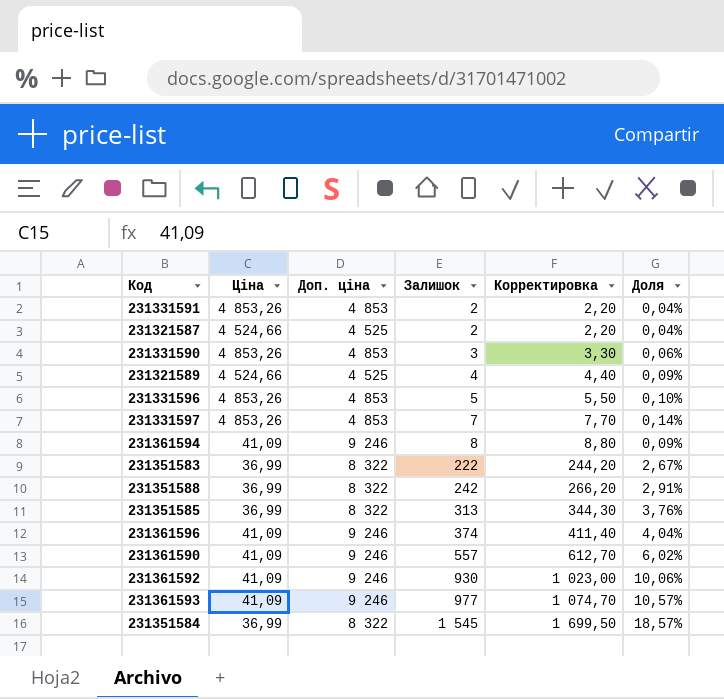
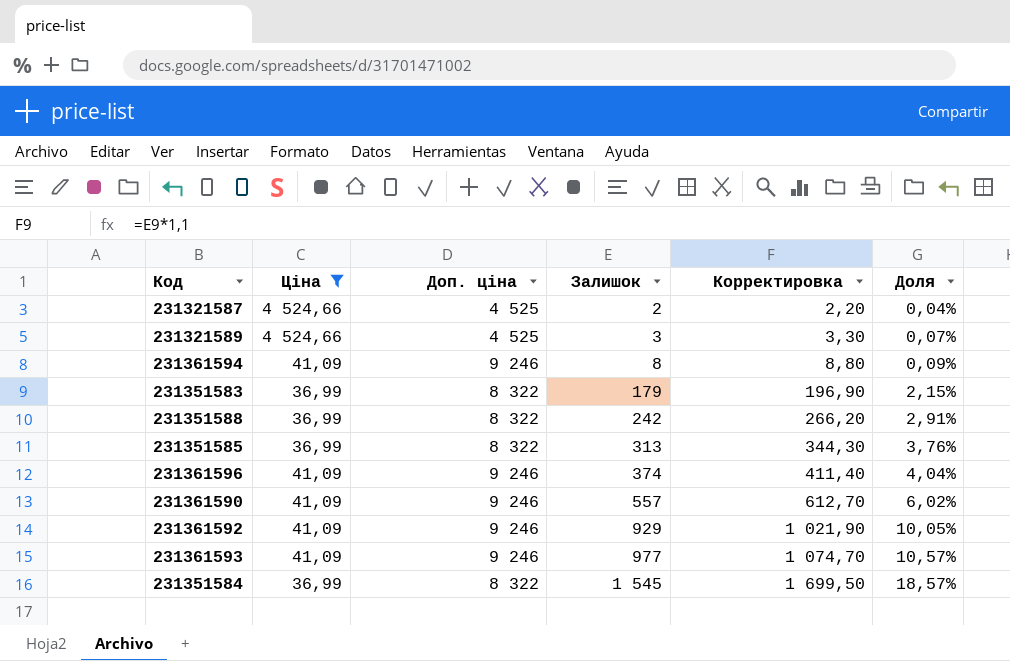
filter: none -> Ціна != 4 853,26
231321589 | Залишок: 4 -> 3
231321589 | Корректировка: 4,40 -> 3,30
231321589 | Доля: 0,09% -> 0,07%
231351583 | Залишок: 222 -> 179
231351583 | Корректировка: 244,20 -> 196,90
231351583 | Доля: 2,67% -> 2,15%
231361592 | Залишок: 930 -> 929
231361592 | Корректировка: 1 023,00 -> 1 021,90
231361592 | Доля: 10,06% -> 10,05%

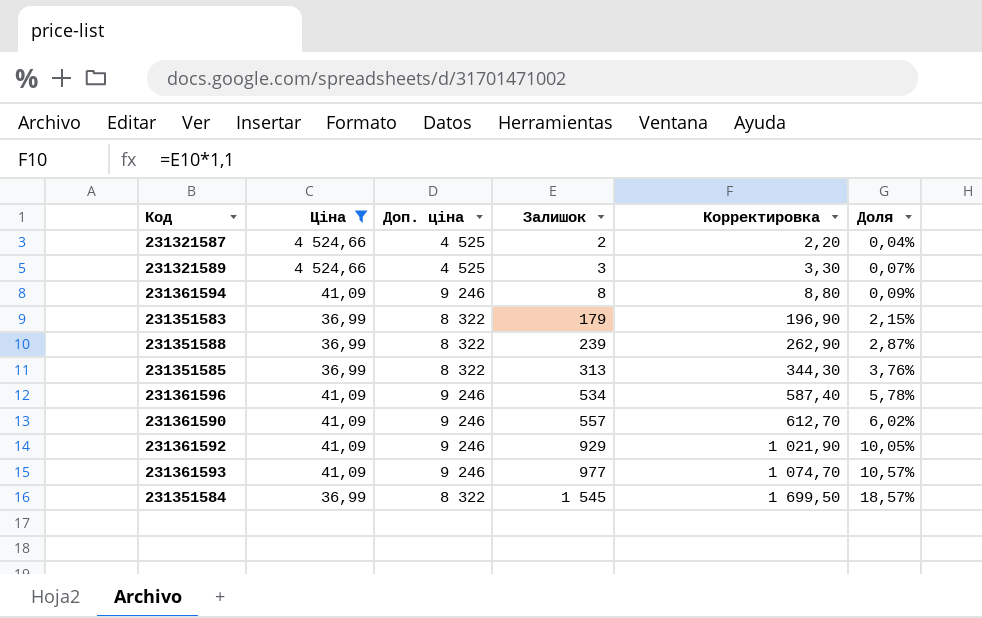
231351588 | Залишок: 242 -> 239
231351588 | Корректировка: 266,20 -> 262,90
231351588 | Доля: 2,91% -> 2,87%
231361596 | Залишок: 374 -> 534
231361596 | Корректировка: 411,40 -> 587,40
231361596 | Доля: 4,04% -> 5,78%

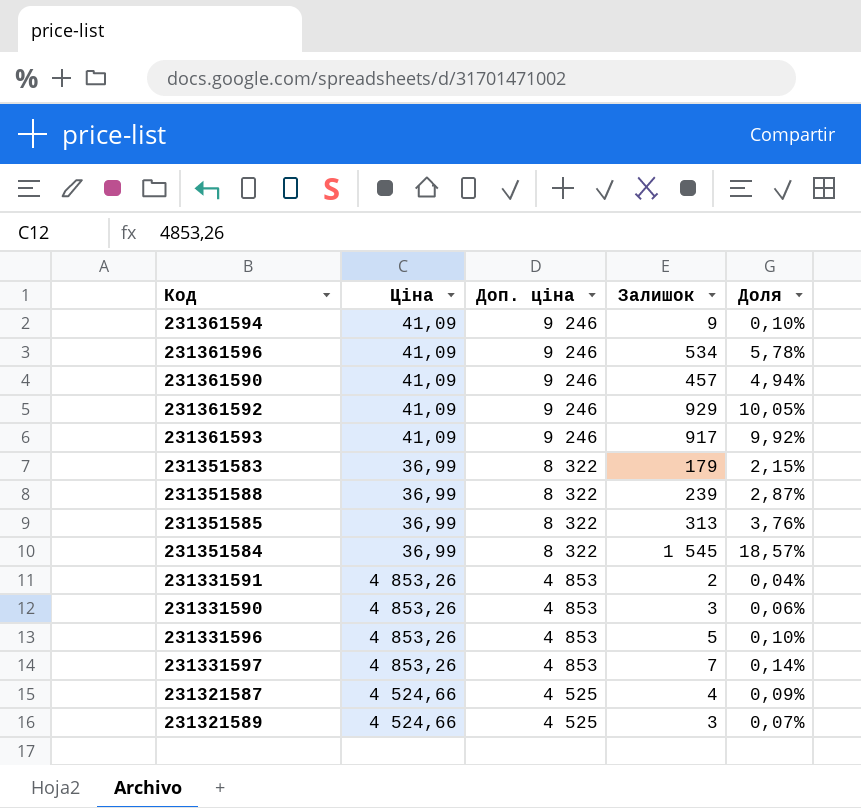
filter: Ціна != 4 853,26 -> none
row order: Залишок ascending -> Доп. ціна descending
column Корректировка | formula: [Залишок] * 1,1 -> none
231361594 | Залишок: 8 -> 9
231361594 | Доля: 0,09% -> 0,10%
231361590 | Залишок: 557 -> 457
231361590 | Доля: 6,02% -> 4,94%
231361593 | Залишок: 977 -> 917
231361593 | Доля: 10,57% -> 9,92%
231321587 | Залишок: 2 -> 4
231321587 | Доля: 0,04% -> 0,09%

